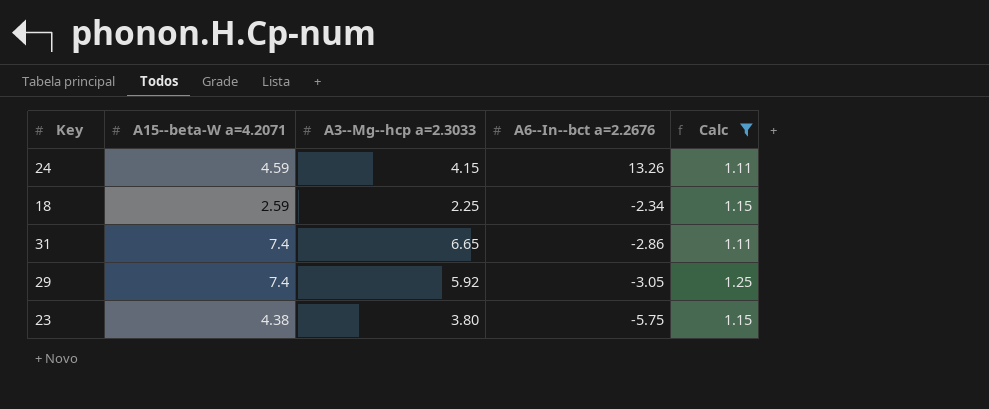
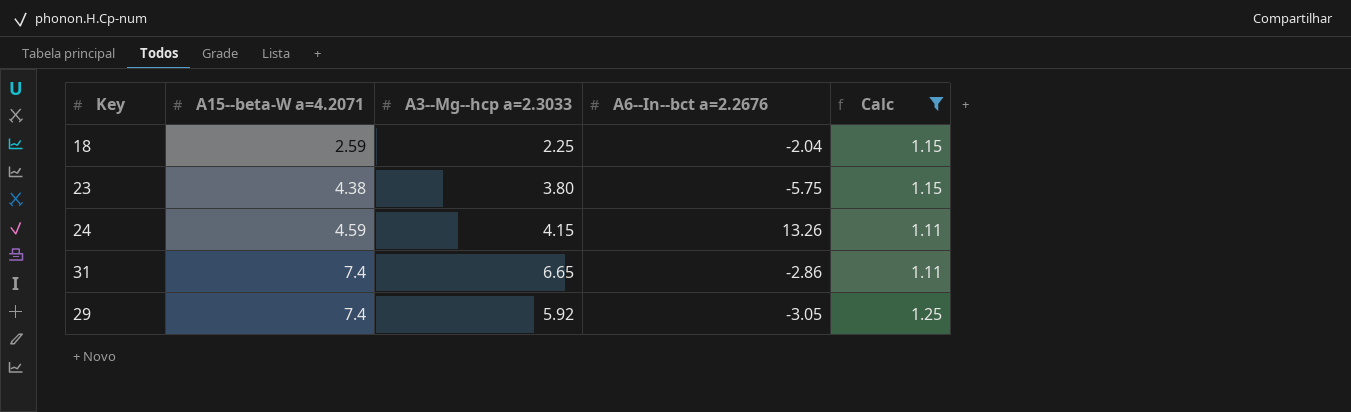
row order: A6--In--bct a=2.2676 descending -> A15--beta-W a=4.2071 ascending
18 | A6--In--bct a=2.2676: -2.34 -> -2.04

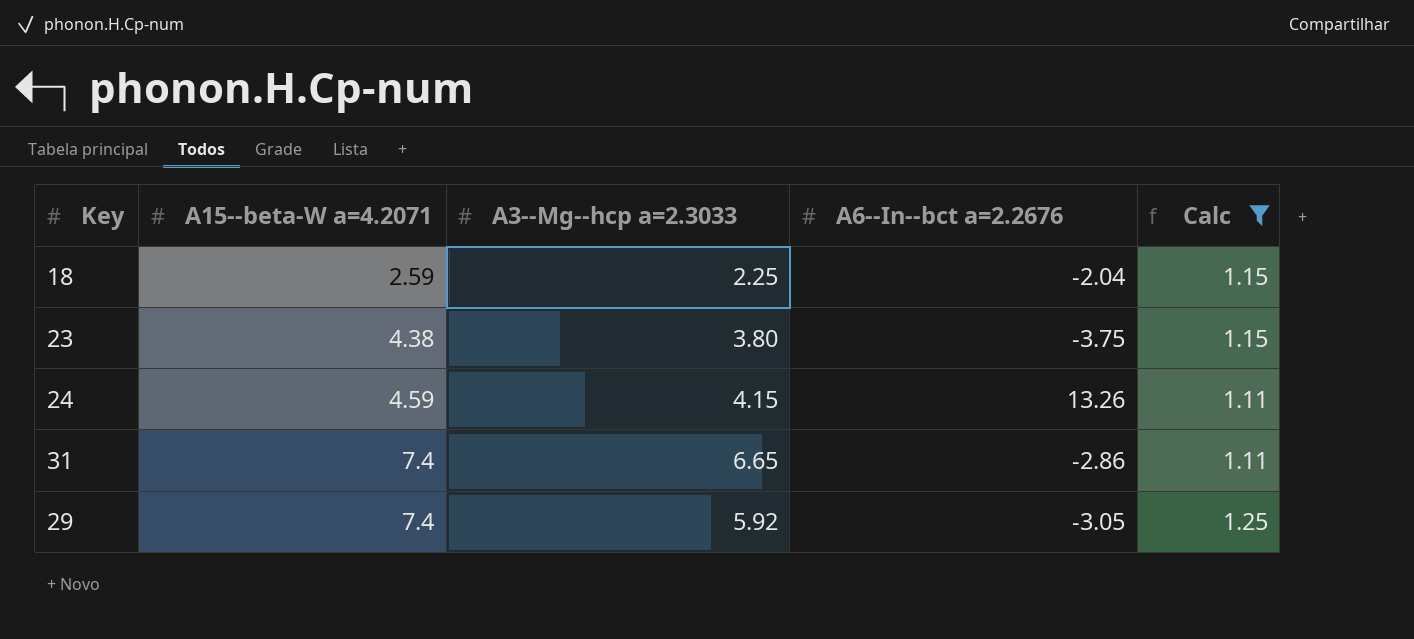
23 | A6--In--bct a=2.2676: -5.75 -> -3.75

